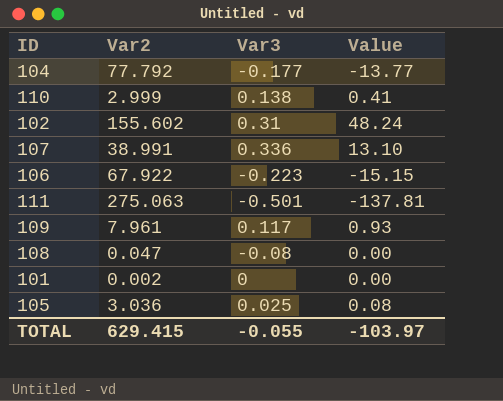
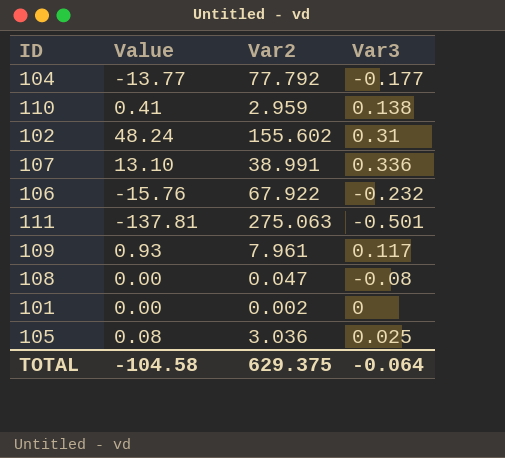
column Value | position: 4 -> 2
110 | Var2: 2.999 -> 2.959
106 | Value: -15.15 -> -15.76
106 | Var3: -0.223 -> -0.232
TOTAL | Value: -103.97 -> -104.58
TOTAL | Var2: 629.415 -> 629.375
TOTAL | Var3: -0.055 -> -0.064

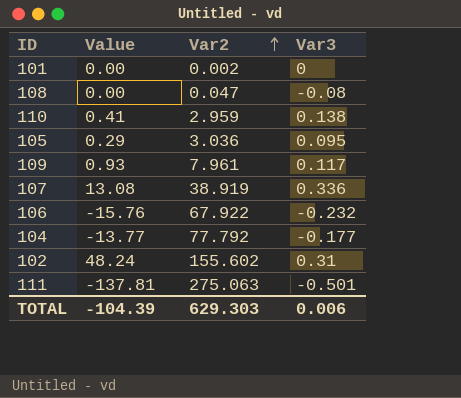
row order: none -> Var2 ascending
105 | Value: 0.08 -> 0.29
105 | Var3: 0.025 -> 0.095
107 | Value: 13.10 -> 13.08
107 | Var2: 38.991 -> 38.919
TOTAL | Value: -104.58 -> -104.39
TOTAL | Var2: 629.375 -> 629.303
TOTAL | Var3: -0.064 -> 0.006

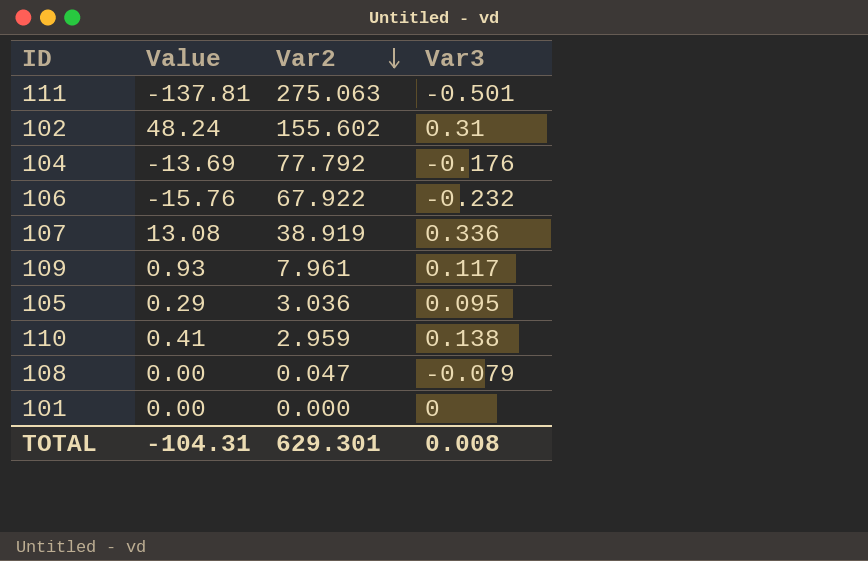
row order: Var2 ascending -> Var2 descending
104 | Value: -13.77 -> -13.69
104 | Var3: -0.177 -> -0.176
108 | Var3: -0.08 -> -0.079
101 | Var2: 0.002 -> 0.000
TOTAL | Value: -104.39 -> -104.31
TOTAL | Var2: 629.303 -> 629.301
TOTAL | Var3: 0.006 -> 0.008

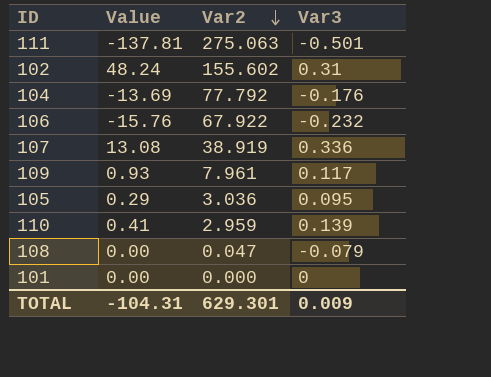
110 | Var3: 0.138 -> 0.139
TOTAL | Var3: 0.008 -> 0.009

